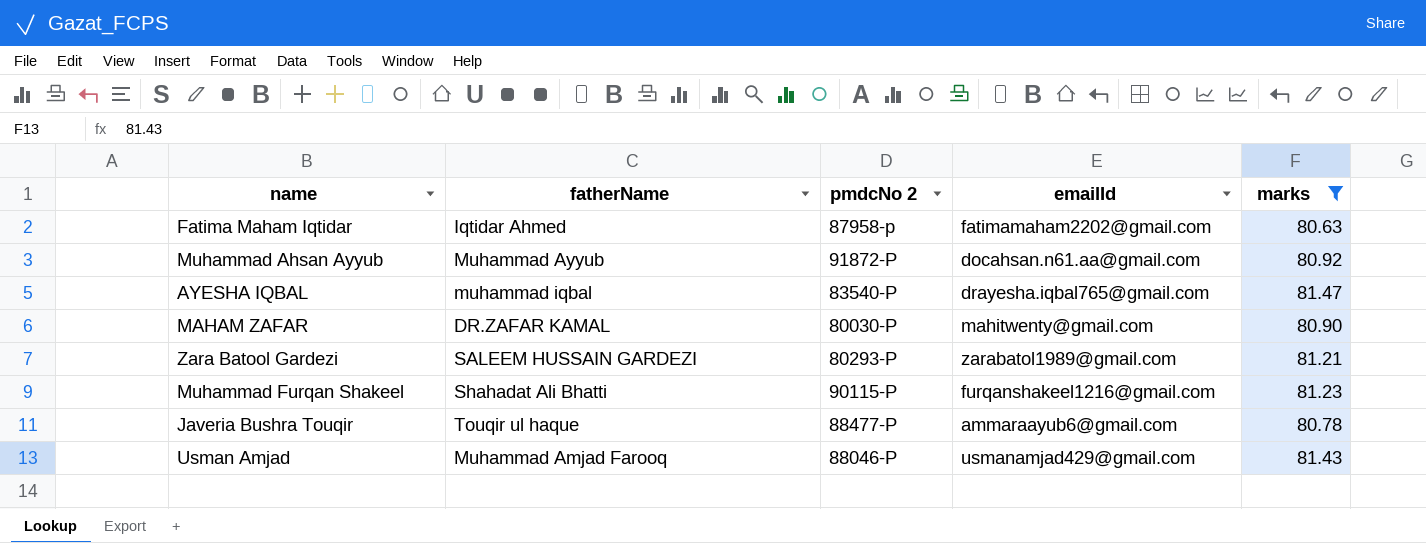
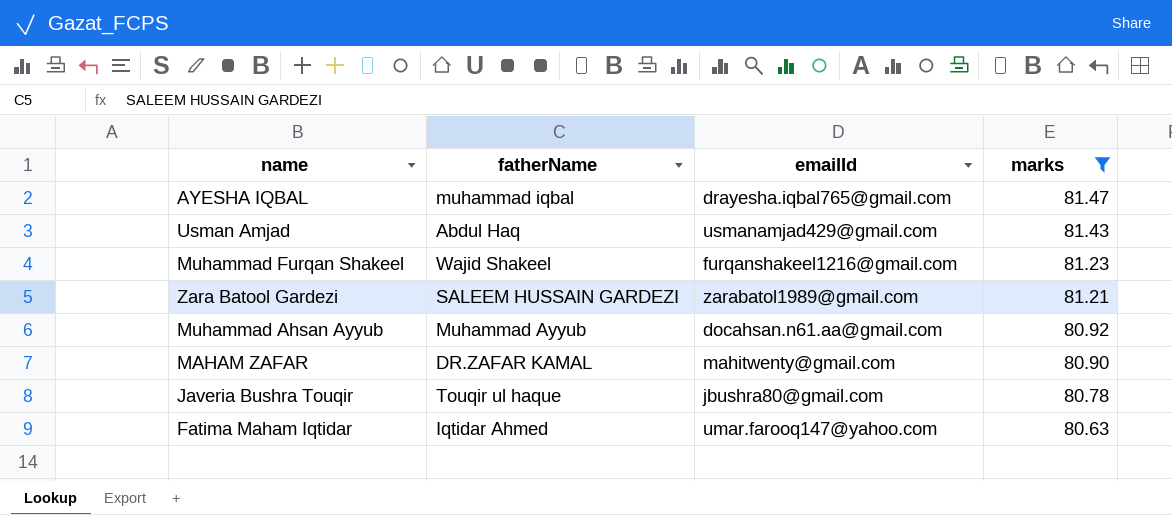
row order: none -> marks descending
column pmdcNo 2 | position: 3 -> none
Usman Amjad | fatherName: Muhammad Amjad Farooq -> Abdul Haq
Muhammad Furqan Shakeel | fatherName: Shahadat Ali Bhatti -> Wajid Shakeel
Javeria Bushra Touqir | emailId: ammaraayub6@gmail.com -> jbushra80@gmail.com
Fatima Maham Iqtidar | emailId: fatimamaham2202@gmail.com -> umar.farooq147@yahoo.com

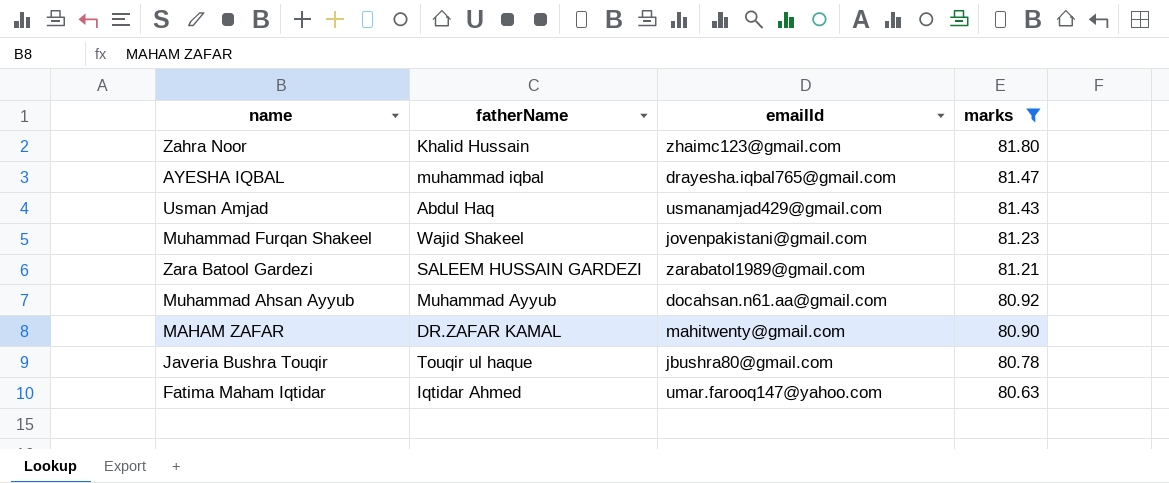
row Zahra Noor: none -> Khalid Hussain | zhaimc123@gmail.com | 81.80
Muhammad Furqan Shakeel | emailId: furqanshakeel1216@gmail.com -> jovenpakistani@gmail.com

